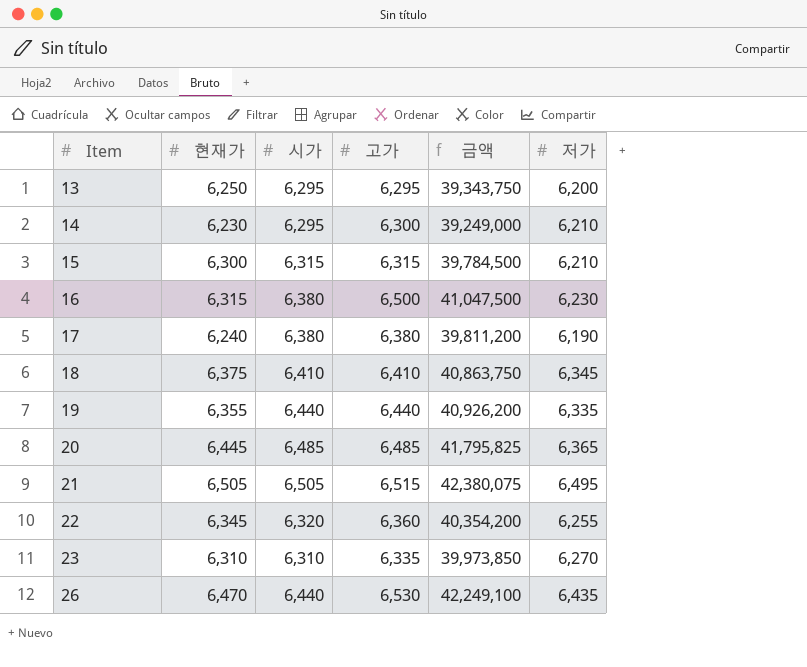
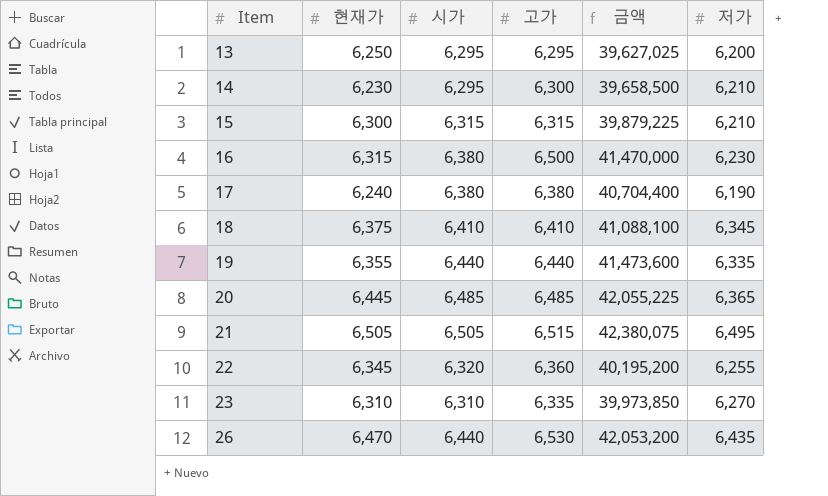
column 금액 | formula: [현재가] * [고가] -> [시가] * [고가]

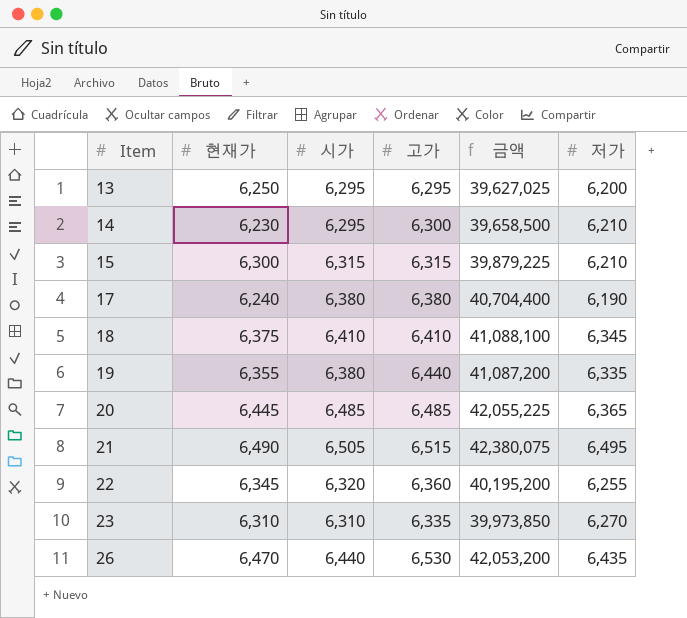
row 16: 6,315 | 6,380 | 6,500 | 41,470,000 | 6,230 -> none
19 | 시가: 6,440 -> 6,380
19 | 금액: 41,473,600 -> 41,087,200
21 | 현재가: 6,505 -> 6,490

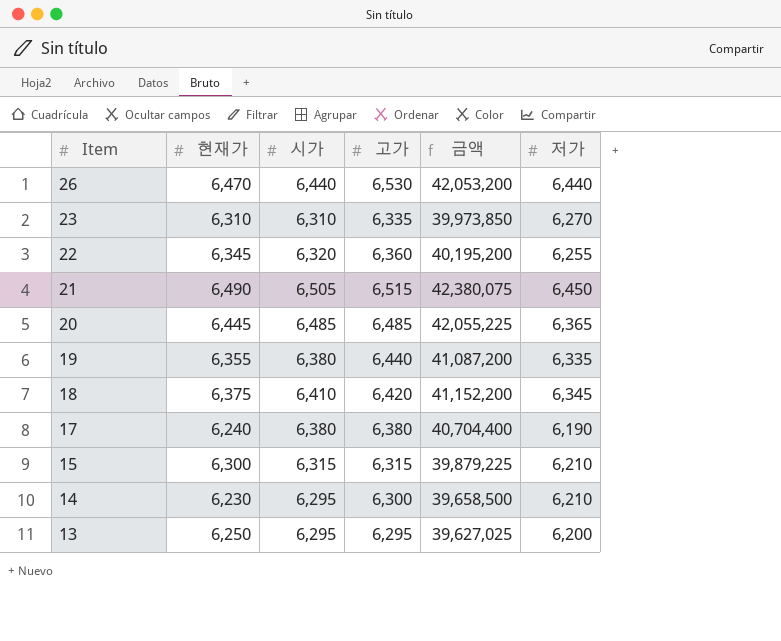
row order: Item ascending -> Item descending
26 | 저가: 6,435 -> 6,440
21 | 저가: 6,495 -> 6,450
18 | 고가: 6,410 -> 6,420
18 | 금액: 41,088,100 -> 41,152,200

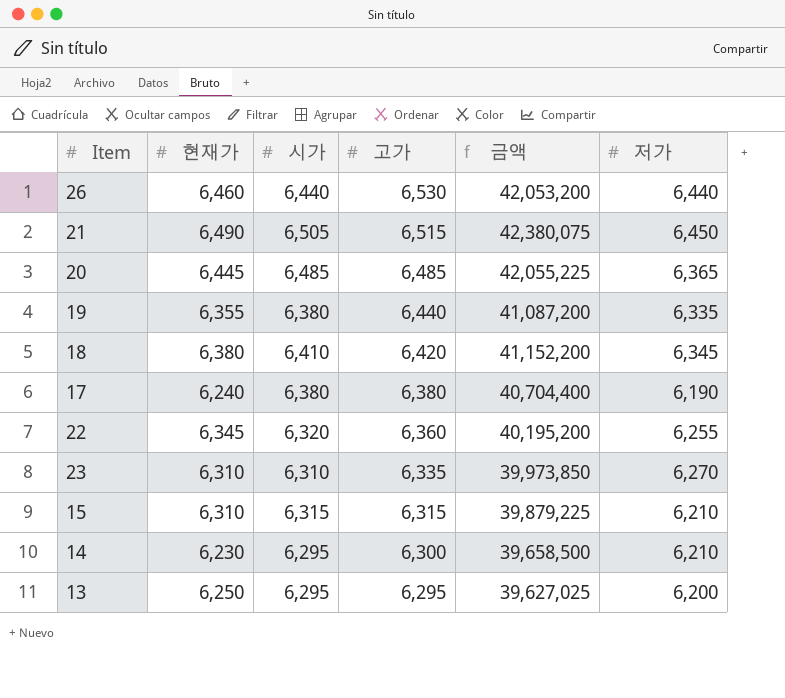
row order: Item descending -> 고가 descending
26 | 현재가: 6,470 -> 6,460
18 | 현재가: 6,375 -> 6,380
15 | 현재가: 6,300 -> 6,310

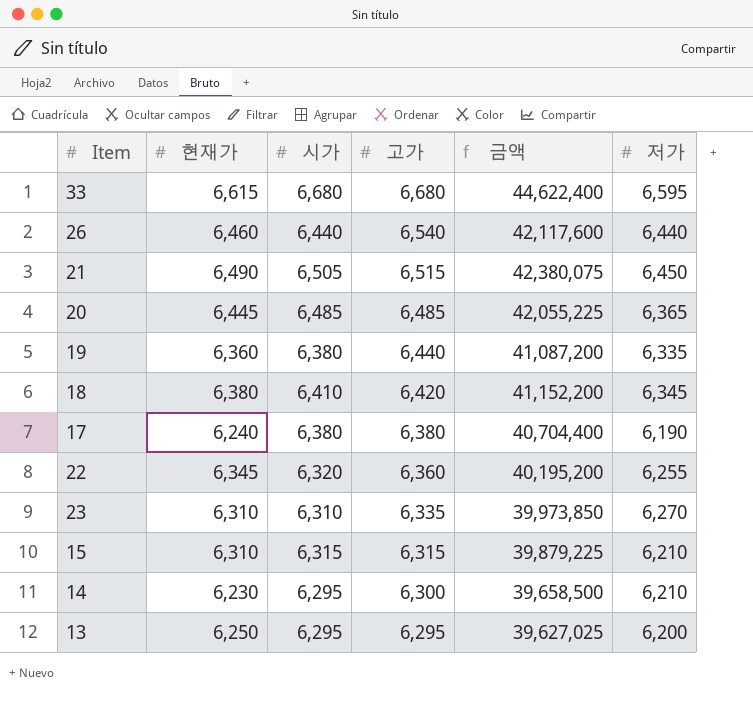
row 33: none -> 6,615 | 6,680 | 6,680 | 44,622,400 | 6,595
26 | 고가: 6,530 -> 6,540
26 | 금액: 42,053,200 -> 42,117,600
19 | 현재가: 6,355 -> 6,360

